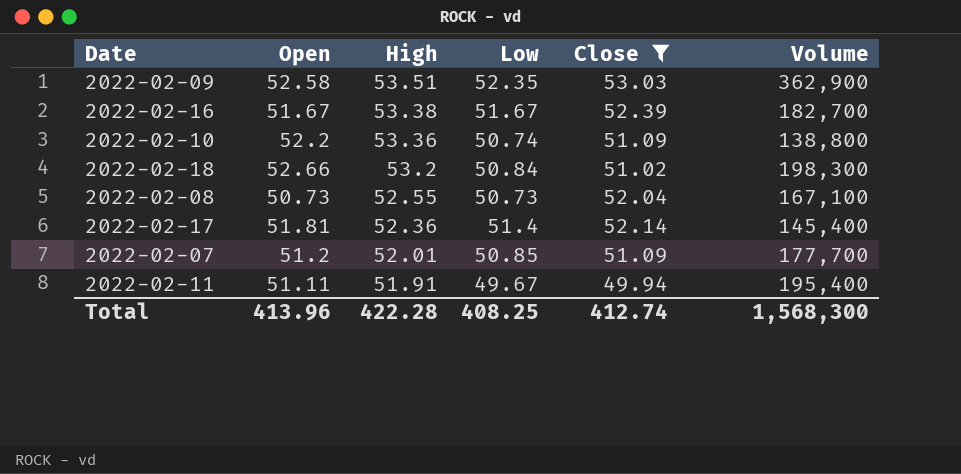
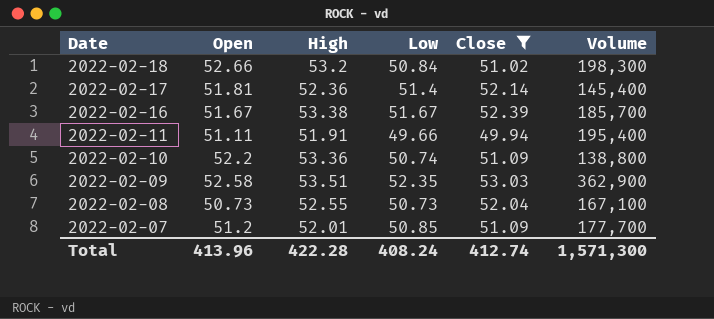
row order: High descending -> Date descending
2022-02-16 | Volume: 182,700 -> 185,700
2022-02-11 | Low: 49.67 -> 49.66
Total | Low: 408.25 -> 408.24
Total | Volume: 1,568,300 -> 1,571,300

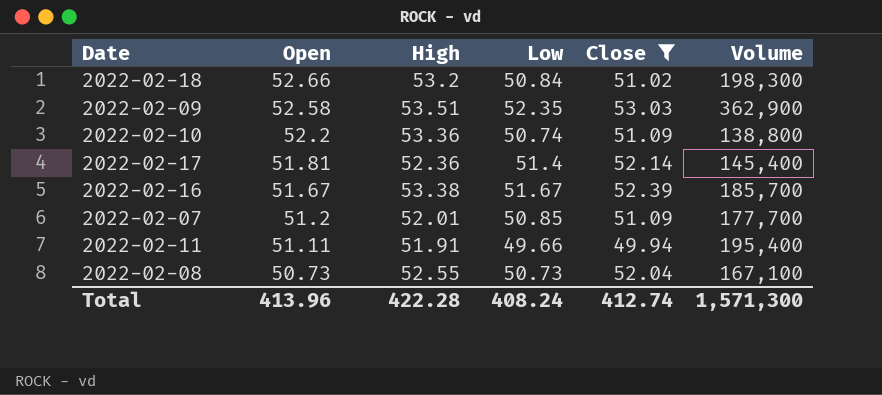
row order: Date descending -> Open descending

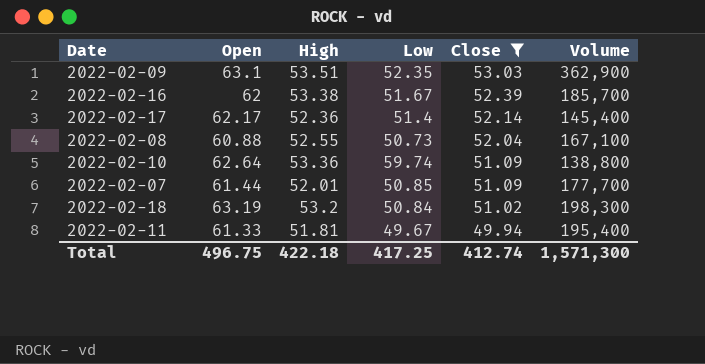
row order: Open descending -> Close descending
2022-02-09 | Open: 52.58 -> 63.1
2022-02-16 | Open: 51.67 -> 62
2022-02-17 | Open: 51.81 -> 62.17
2022-02-08 | Open: 50.73 -> 60.88
2022-02-10 | Open: 52.2 -> 62.64
2022-02-10 | Low: 50.74 -> 59.74
2022-02-07 | Open: 51.2 -> 61.44
2022-02-18 | Open: 52.66 -> 63.19
2022-02-11 | Open: 51.11 -> 61.33
2022-02-11 | High: 51.91 -> 51.81
2022-02-11 | Low: 49.66 -> 49.67
Total | Open: 413.96 -> 496.75
Total | High: 422.28 -> 422.18
Total | Low: 408.24 -> 417.25

